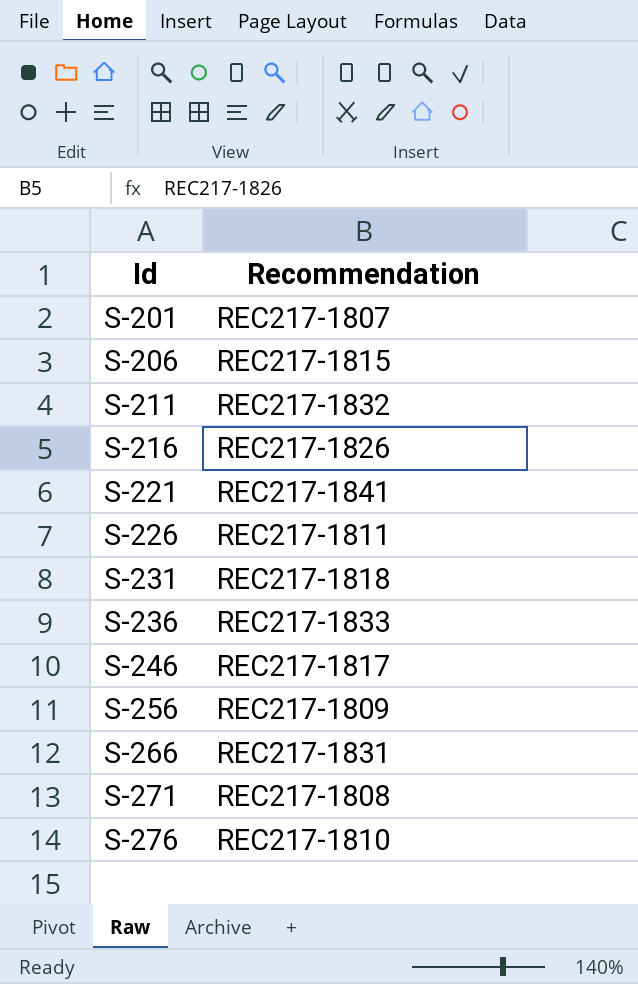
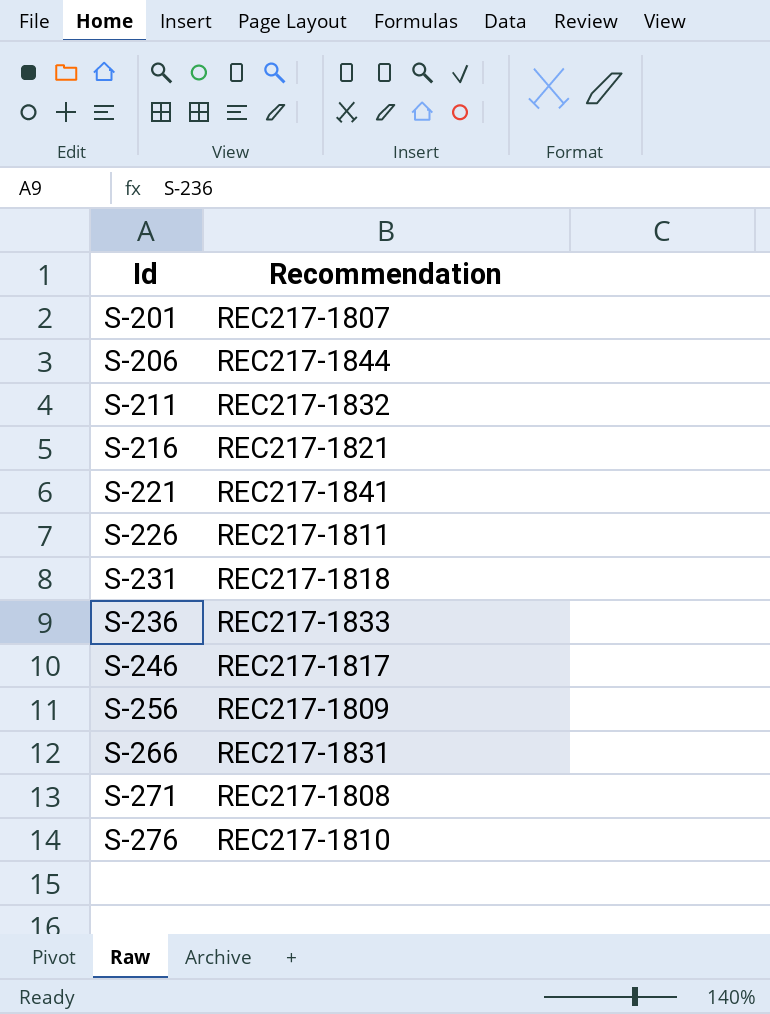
S-206 | Recommendation: REC217-1815 -> REC217-1844
S-216 | Recommendation: REC217-1826 -> REC217-1821

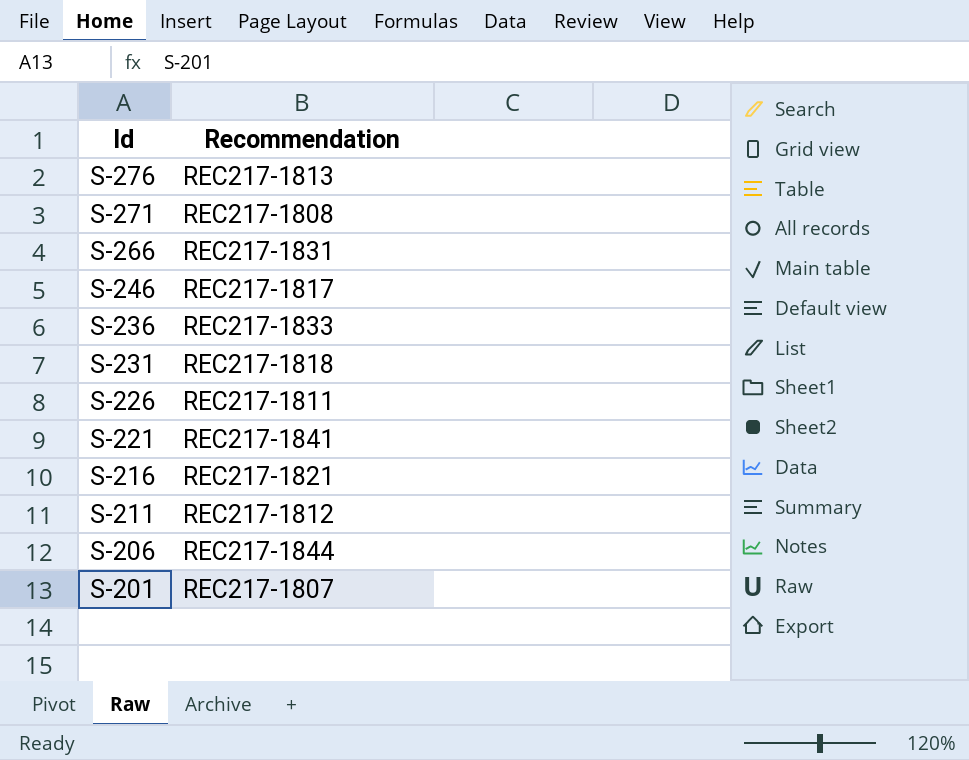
row order: Id ascending -> Id descending
row S-256: REC217-1809 -> none
S-276 | Recommendation: REC217-1810 -> REC217-1813
S-211 | Recommendation: REC217-1832 -> REC217-1812

